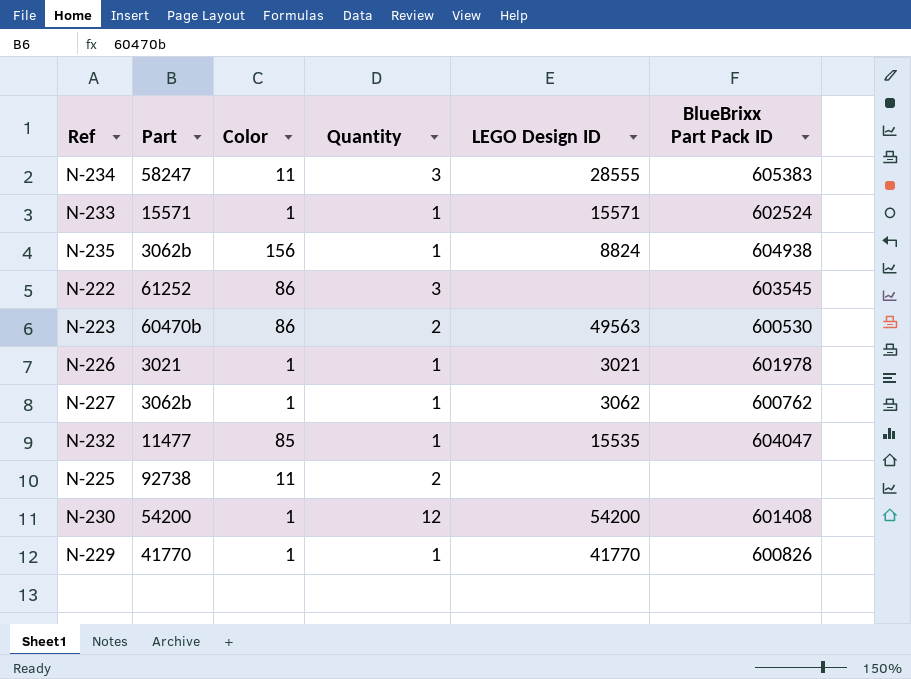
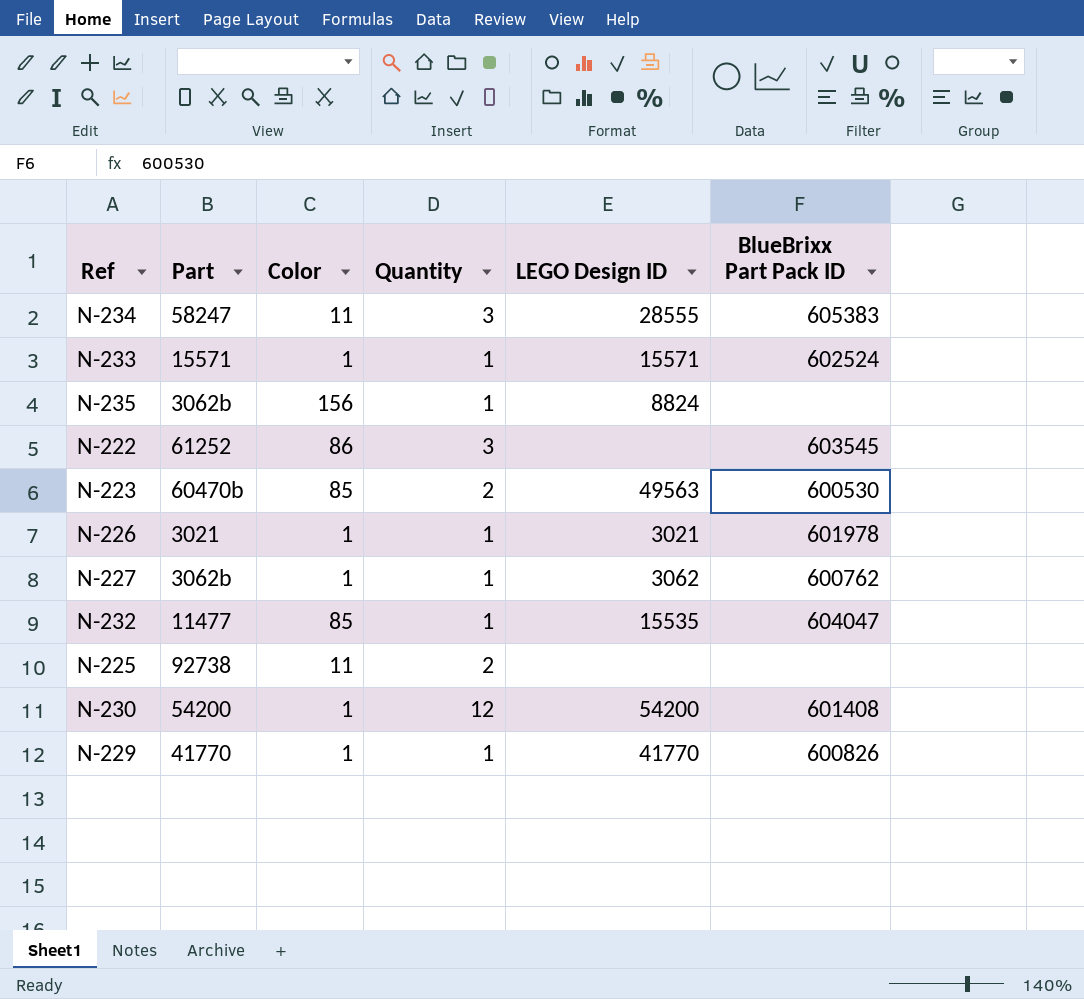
N-235 | BlueBrixx Part Pack ID: 604938 -> none
N-223 | Color: 86 -> 85

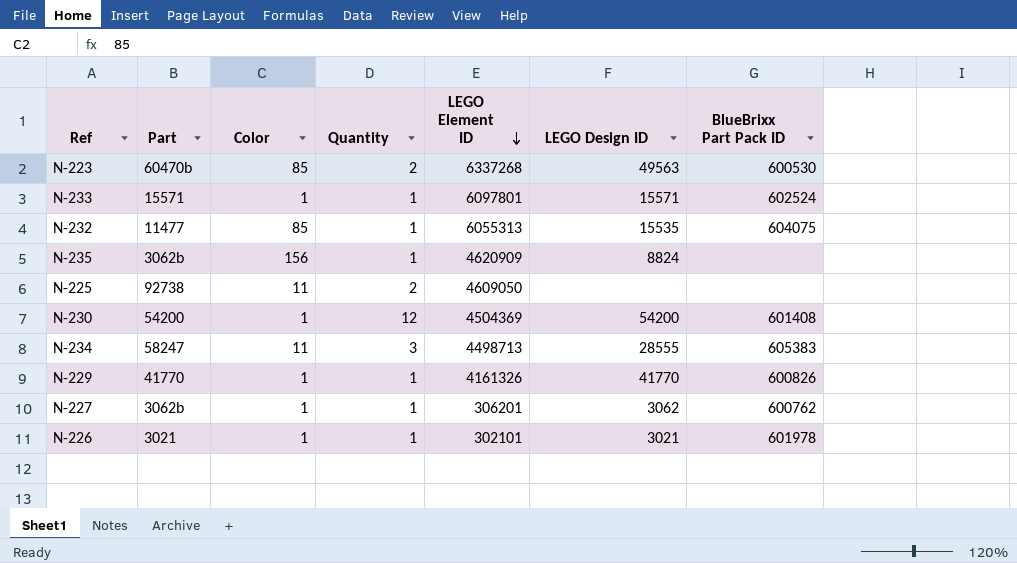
row order: none -> LEGO Element ID descending
column LEGO Element ID | position: none -> 5
row N-222: 61252 | 86 | 3 | none | 603545 -> none
N-232 | BlueBrixx Part Pack ID: 604047 -> 604075

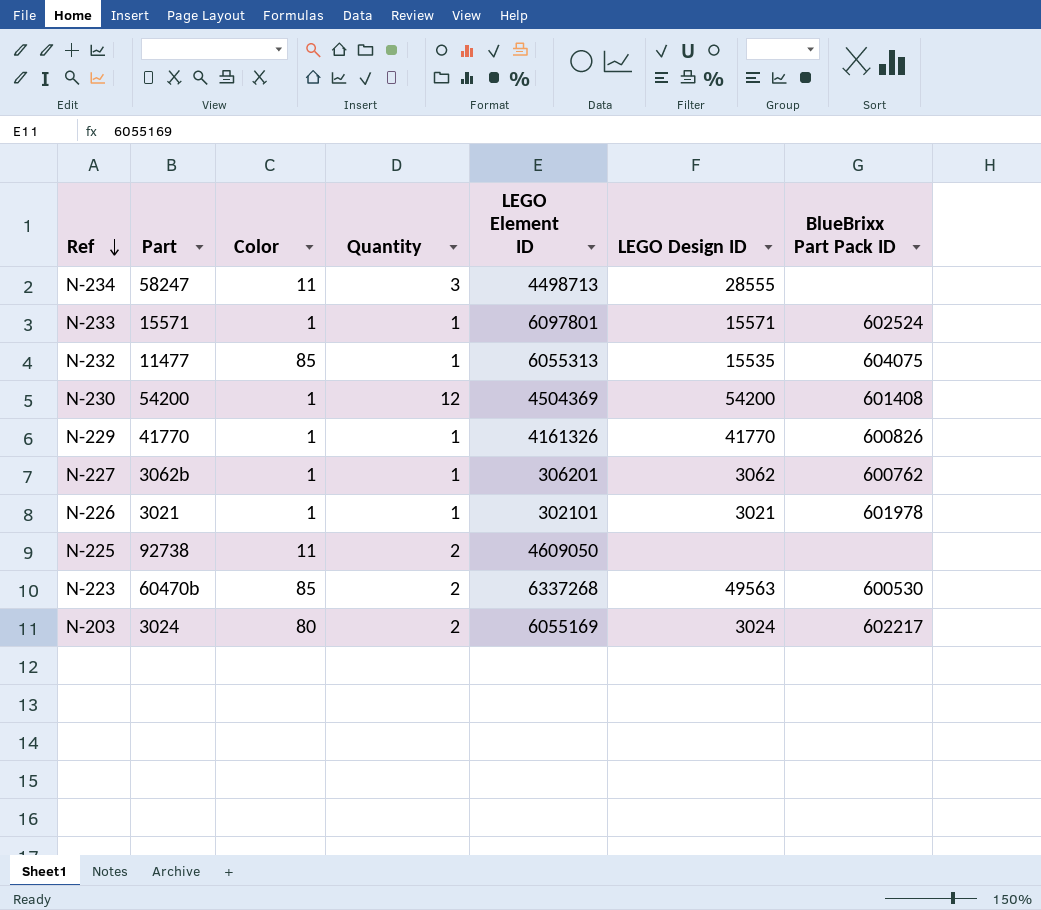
row order: LEGO Element ID descending -> Ref descending
row N-235: 3062b | 156 | 1 | 4620909 | 8824 | none -> none
N-234 | BlueBrixx Part Pack ID: 605383 -> none
row N-203: none -> 3024 | 80 | 2 | 6055169 | 3024 | 602217

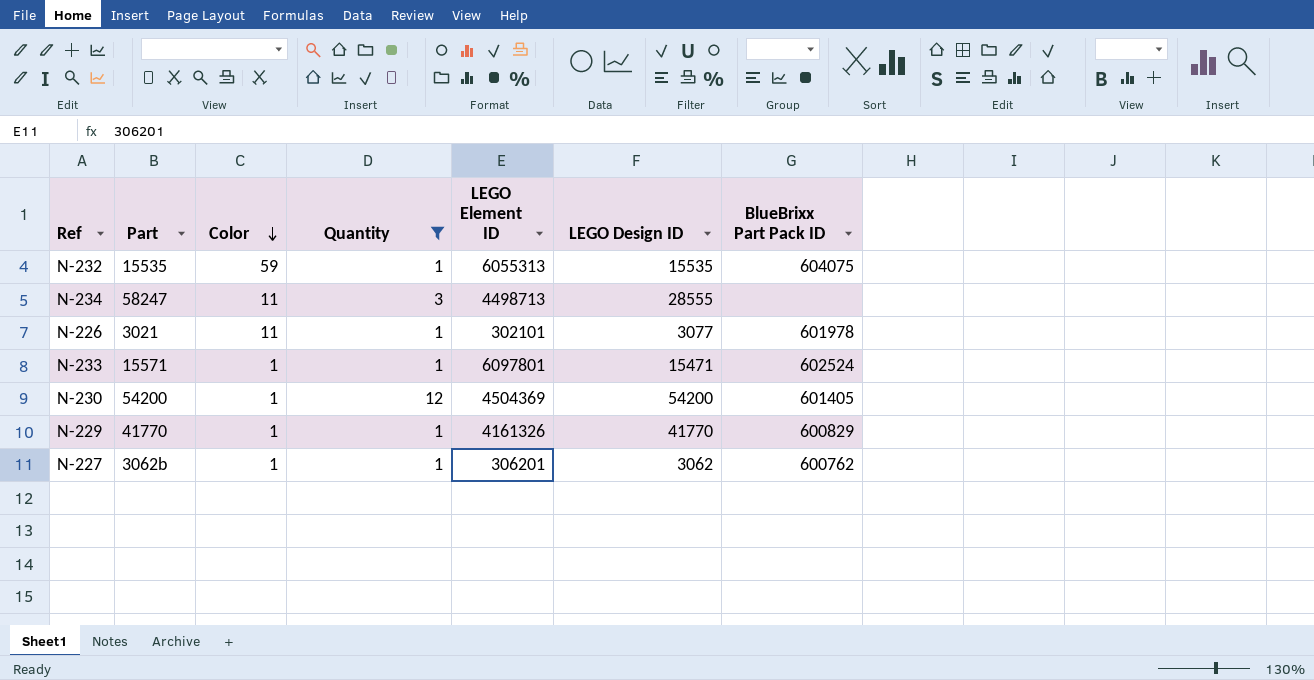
filter: none -> Quantity != 2
row order: Ref descending -> Color descending
N-232 | Part: 11477 -> 15535
N-232 | Color: 85 -> 59
N-226 | Color: 1 -> 11
N-226 | LEGO Design ID: 3021 -> 3077
N-233 | LEGO Design ID: 15571 -> 15471
N-230 | BlueBrixx Part Pack ID: 601408 -> 601405
N-229 | BlueBrixx Part Pack ID: 600826 -> 600829

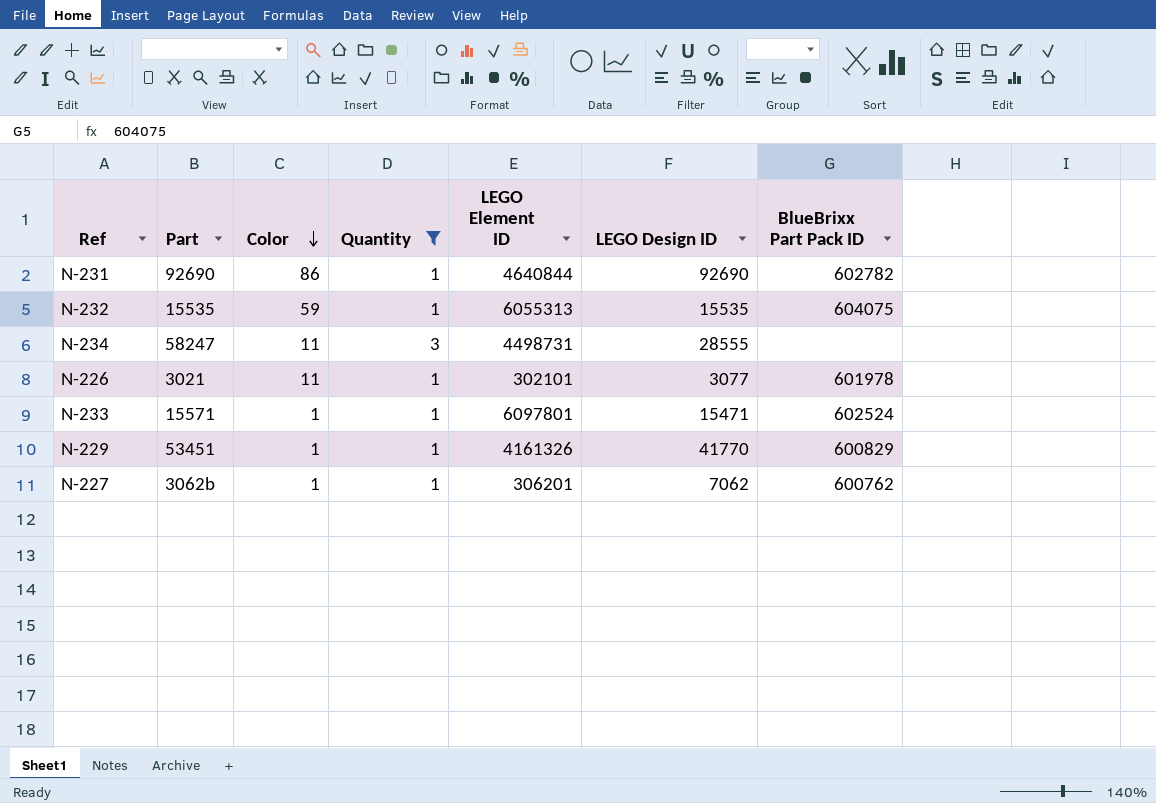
row N-230: 54200 | 1 | 12 | 4504369 | 54200 | 601405 -> none
row N-231: none -> 92690 | 86 | 1 | 4640844 | 92690 | 602782
N-234 | LEGO Element ID: 4498713 -> 4498731
N-229 | Part: 41770 -> 53451
N-227 | LEGO Design ID: 3062 -> 7062

